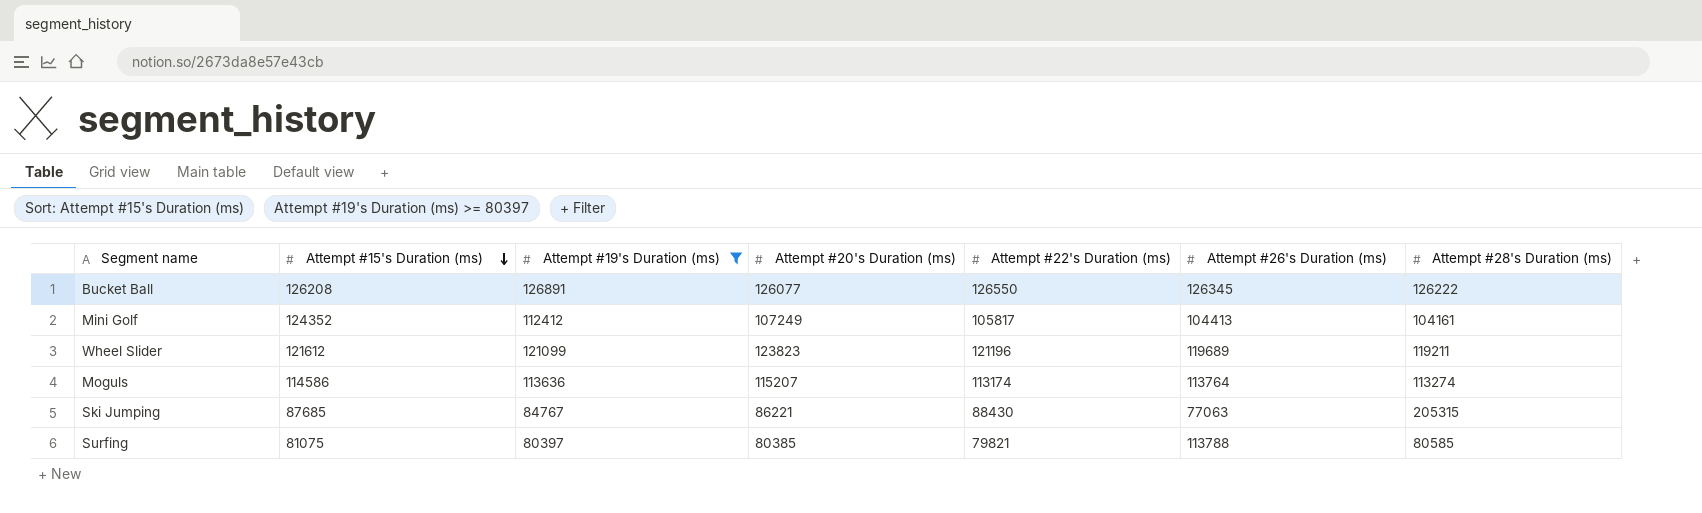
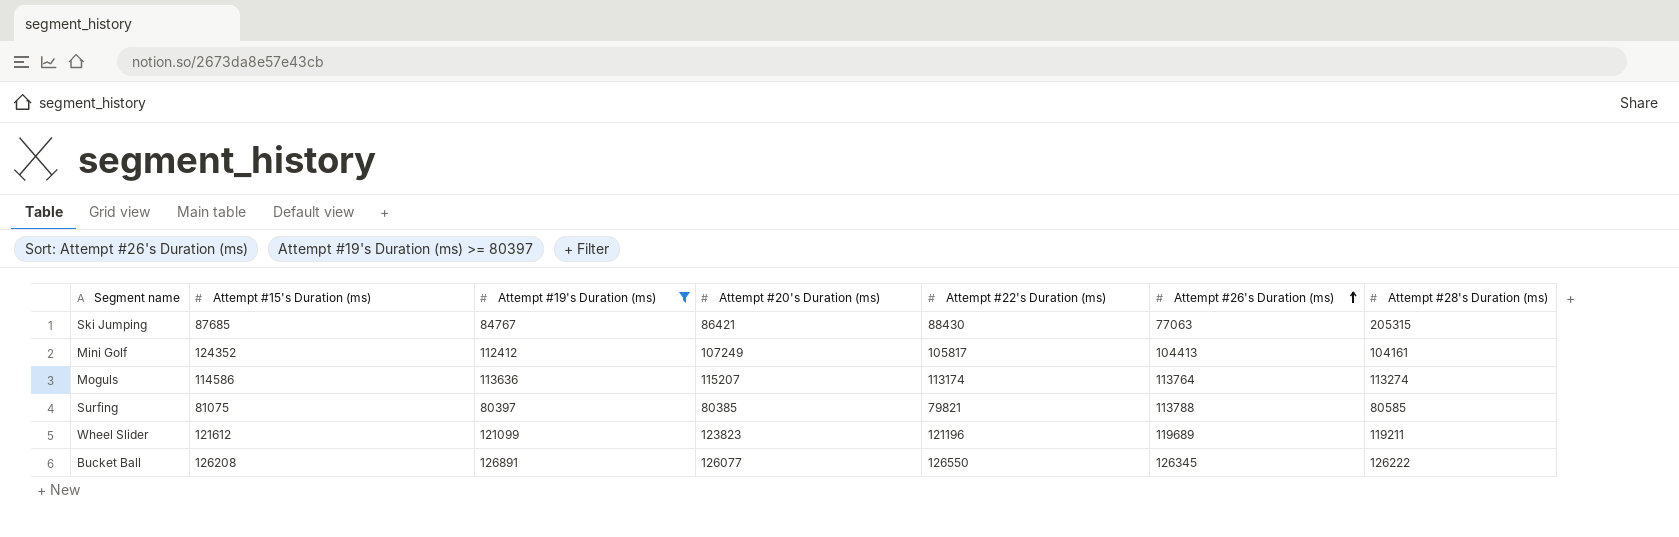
row order: Attempt #15's Duration (ms) descending -> Attempt #26's Duration (ms) ascending
Ski Jumping | Attempt #20's Duration (ms): 86221 -> 86421

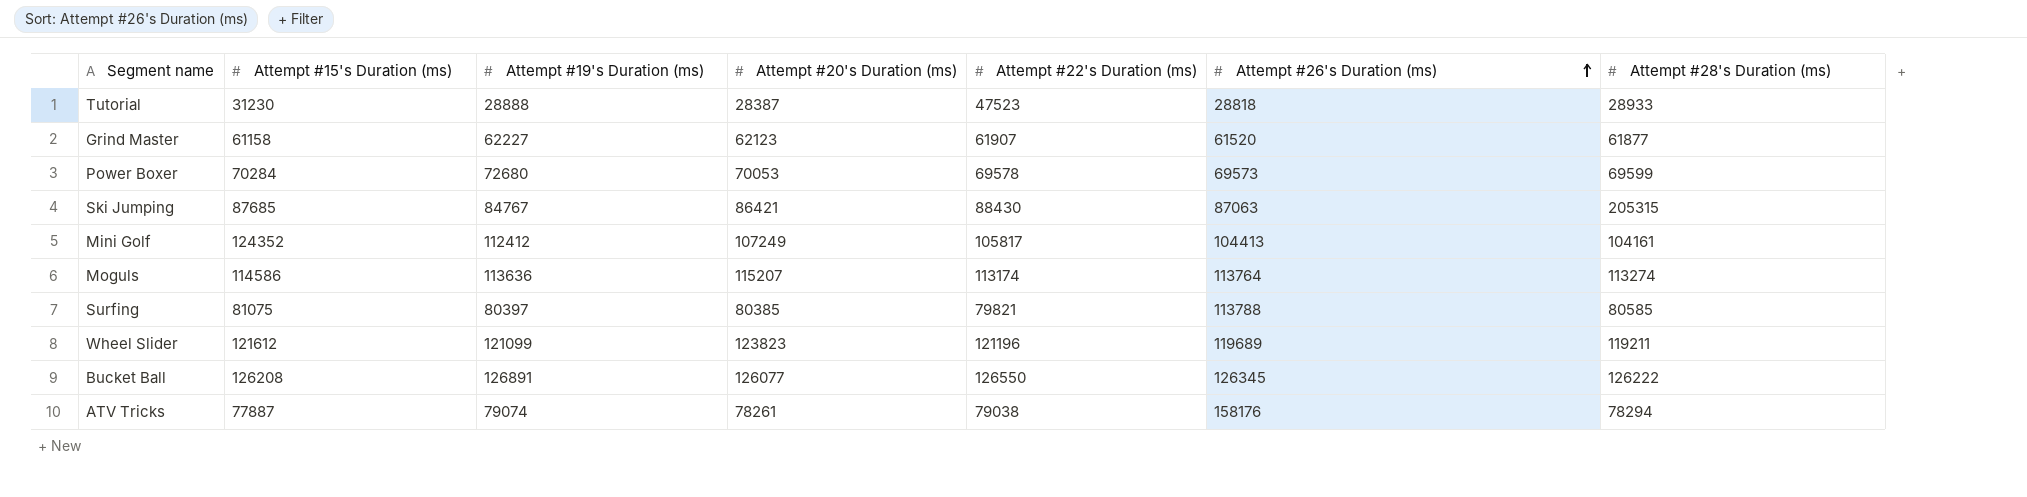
filter: Attempt #19's Duration (ms) >= 80397 -> none
Ski Jumping | Attempt #26's Duration (ms): 77063 -> 87063

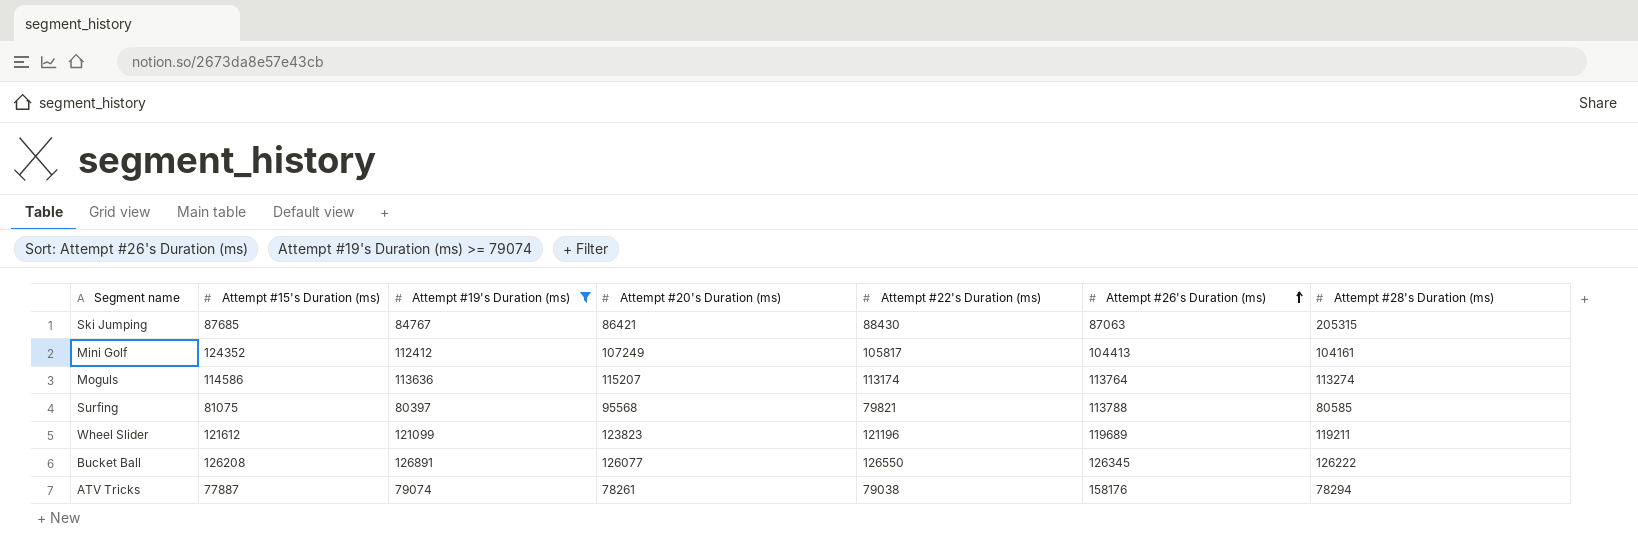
filter: none -> Attempt #19's Duration (ms) >= 79074
Surfing | Attempt #20's Duration (ms): 80385 -> 95568

